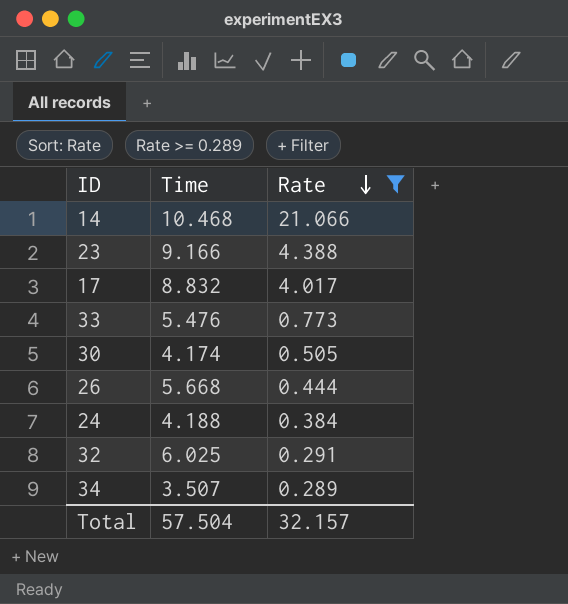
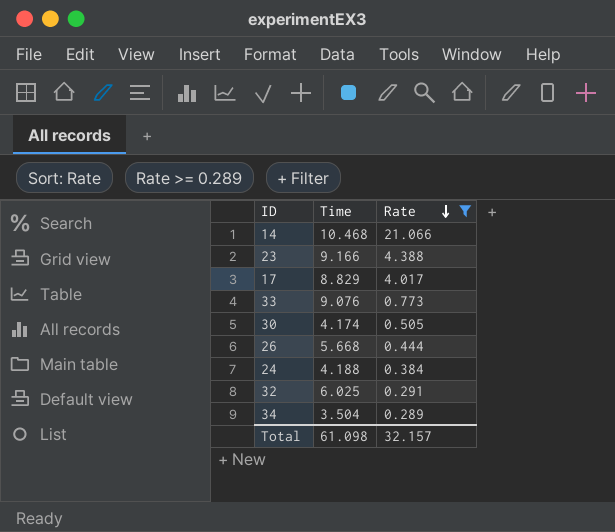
17 | Time: 8.832 -> 8.829
33 | Time: 5.476 -> 9.076
34 | Time: 3.507 -> 3.504
Total | Time: 57.504 -> 61.098

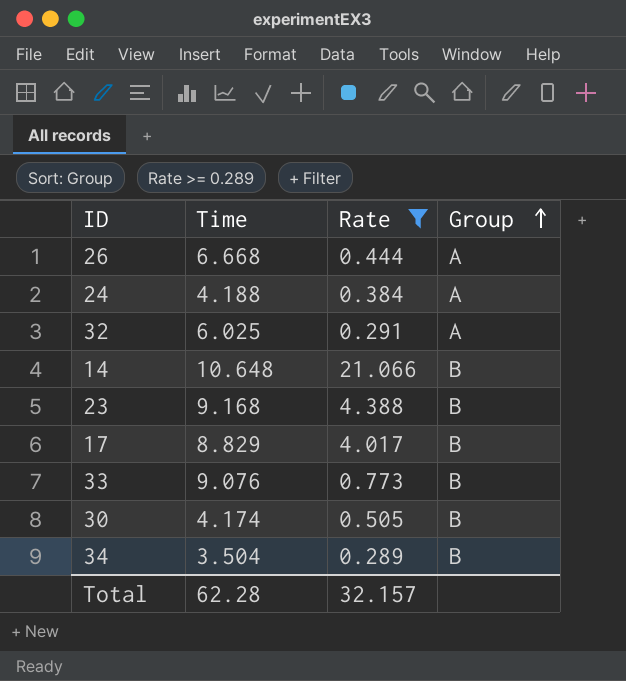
row order: Rate descending -> Group ascending
column Group | position: none -> 4
26 | Time: 5.668 -> 6.668
14 | Time: 10.468 -> 10.648
23 | Time: 9.166 -> 9.168
Total | Time: 61.098 -> 62.28

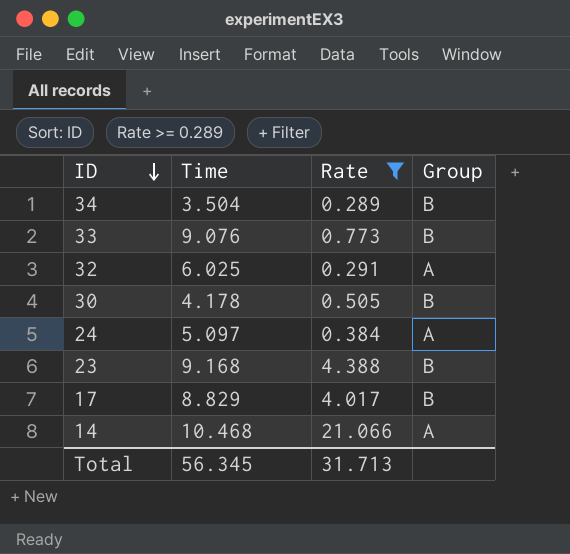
row order: Group ascending -> ID descending
row 26: 6.668 | 0.444 | A -> none
30 | Time: 4.174 -> 4.178
24 | Time: 4.188 -> 5.097
14 | Time: 10.648 -> 10.468
14 | Group: B -> A
Total | Time: 62.28 -> 56.345
Total | Rate: 32.157 -> 31.713

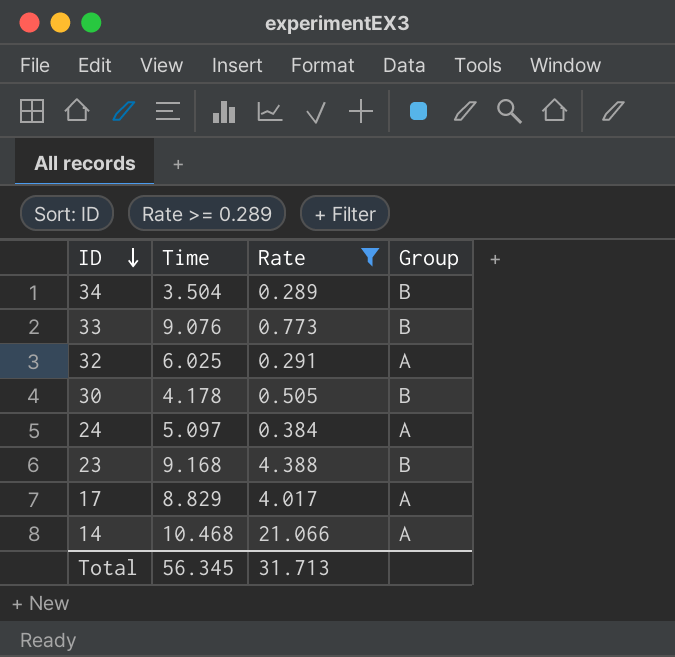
17 | Group: B -> A

